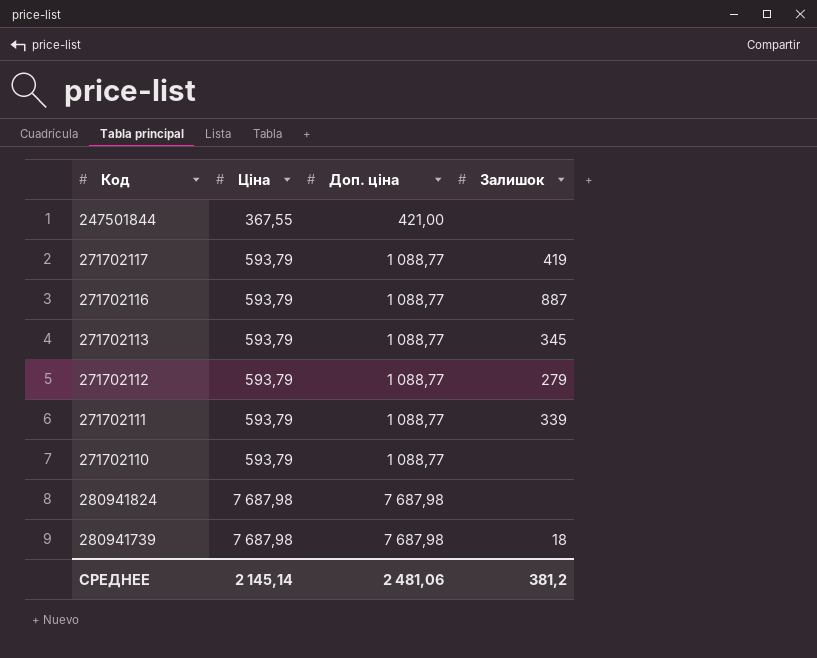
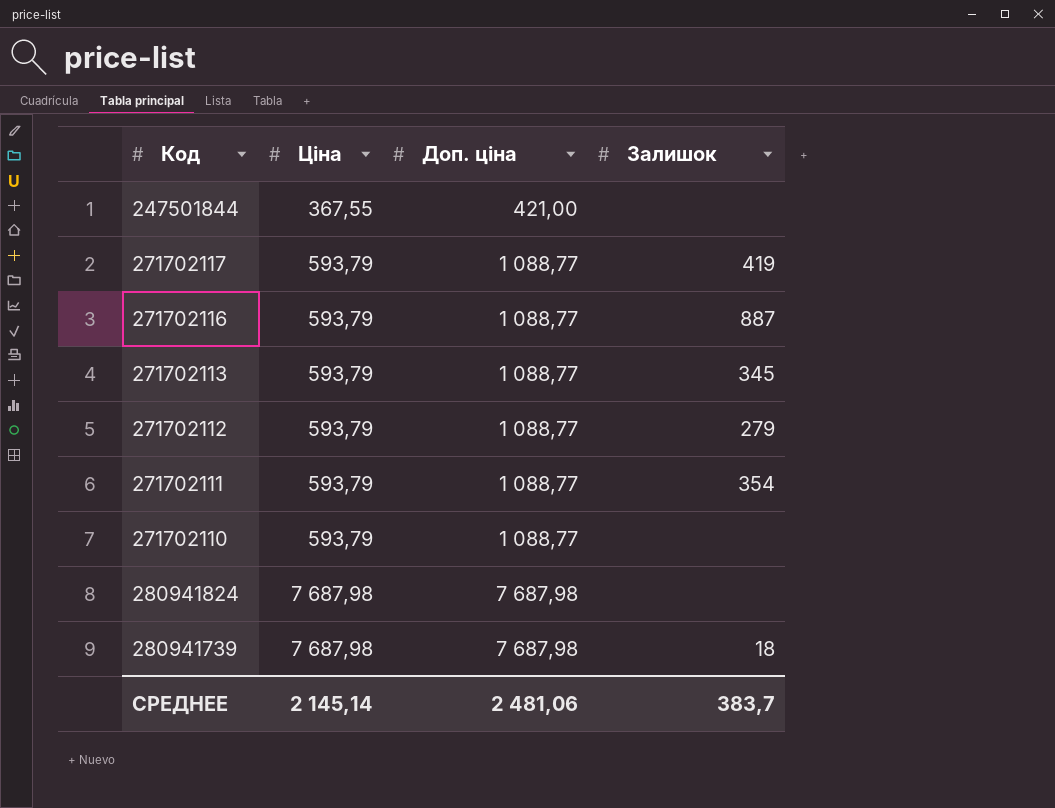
271702111 | Залишок: 339 -> 354
СРЕДНЕЕ | Залишок: 381,2 -> 383,7

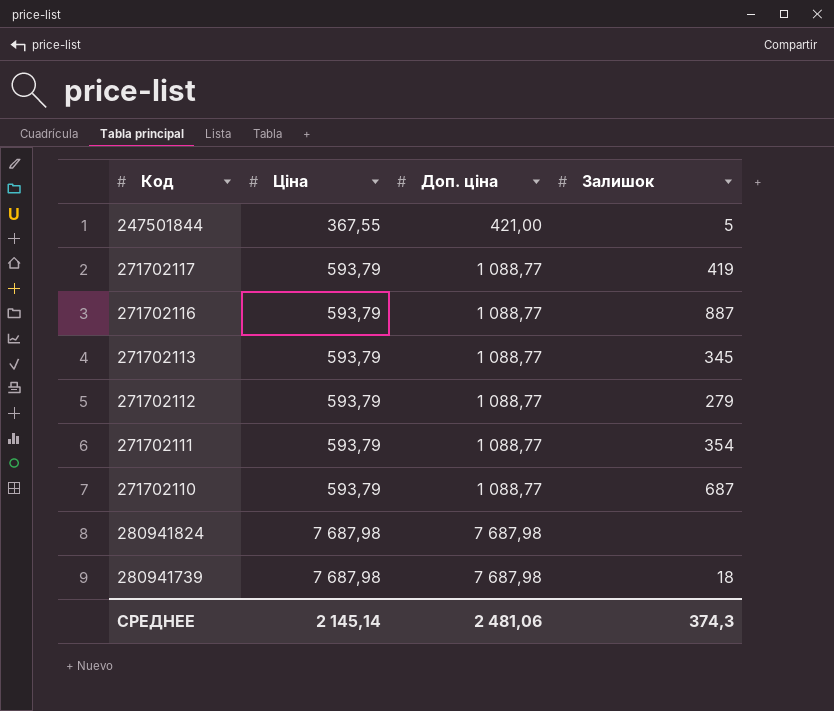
247501844 | Залишок: none -> 5
271702110 | Залишок: none -> 687
СРЕДНЕЕ | Залишок: 383,7 -> 374,3

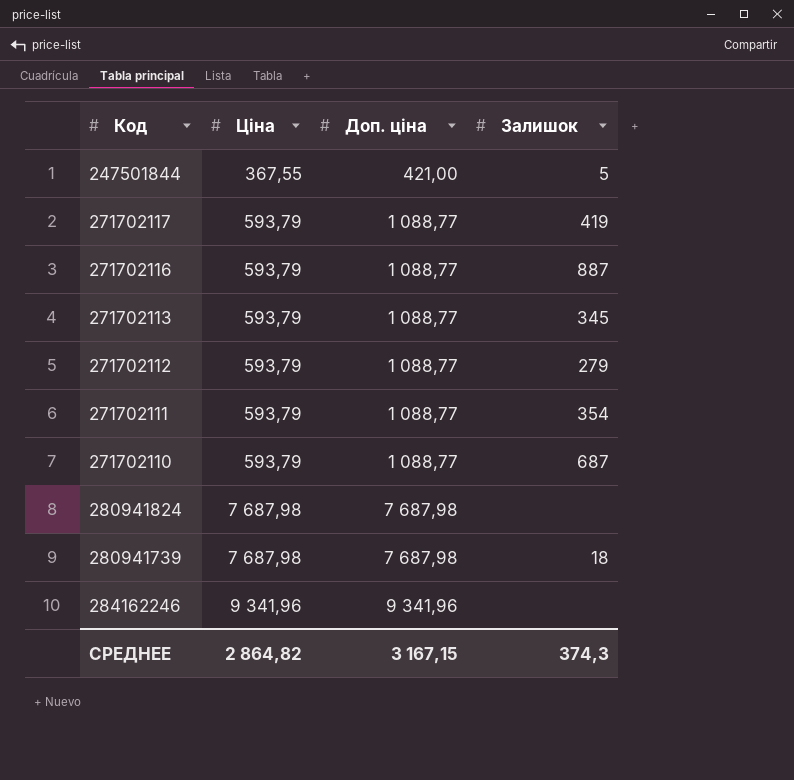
row 284162246: none -> 9 341,96 | 9 341,96 | none
СРЕДНЕЕ | Ціна: 2 145,14 -> 2 864,82
СРЕДНЕЕ | Доп. ціна: 2 481,06 -> 3 167,15

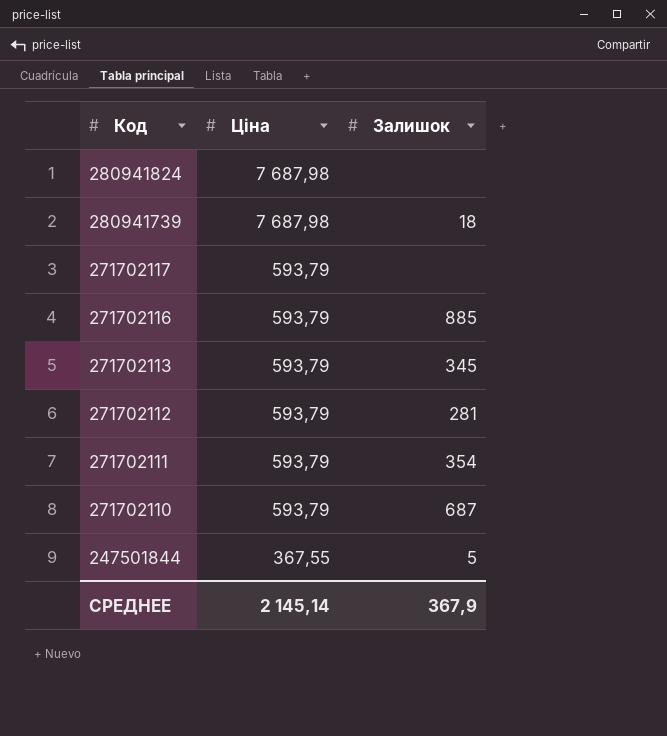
row order: Ціна ascending -> Код descending
column Доп. ціна | position: 3 -> none
row 284162246: 9 341,96 | 9 341,96 | none -> none
271702117 | Залишок: 419 -> none
271702116 | Залишок: 887 -> 885
271702112 | Залишок: 279 -> 281
СРЕДНЕЕ | Ціна: 2 864,82 -> 2 145,14
СРЕДНЕЕ | Залишок: 374,3 -> 367,9

